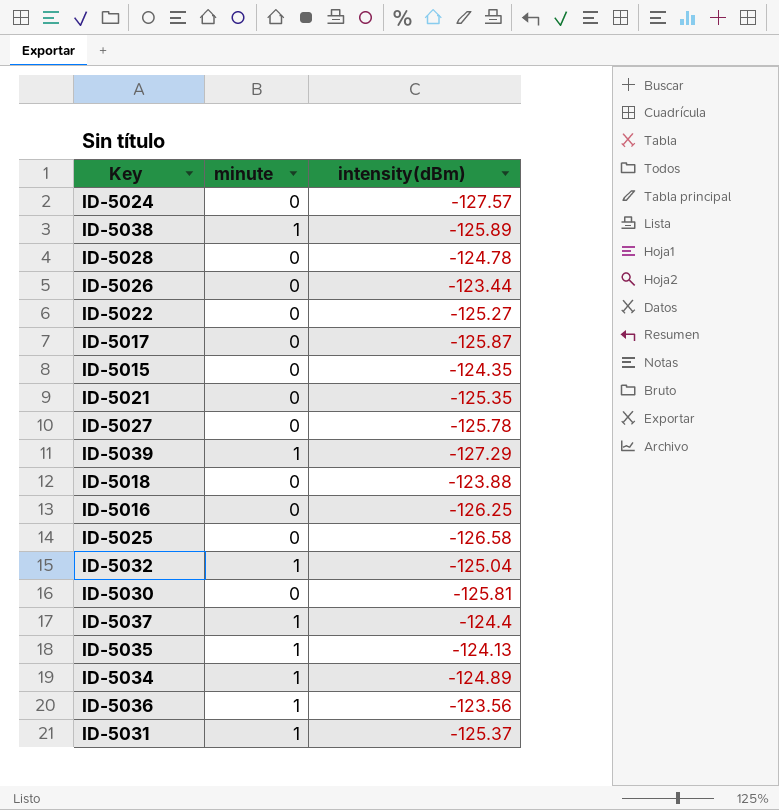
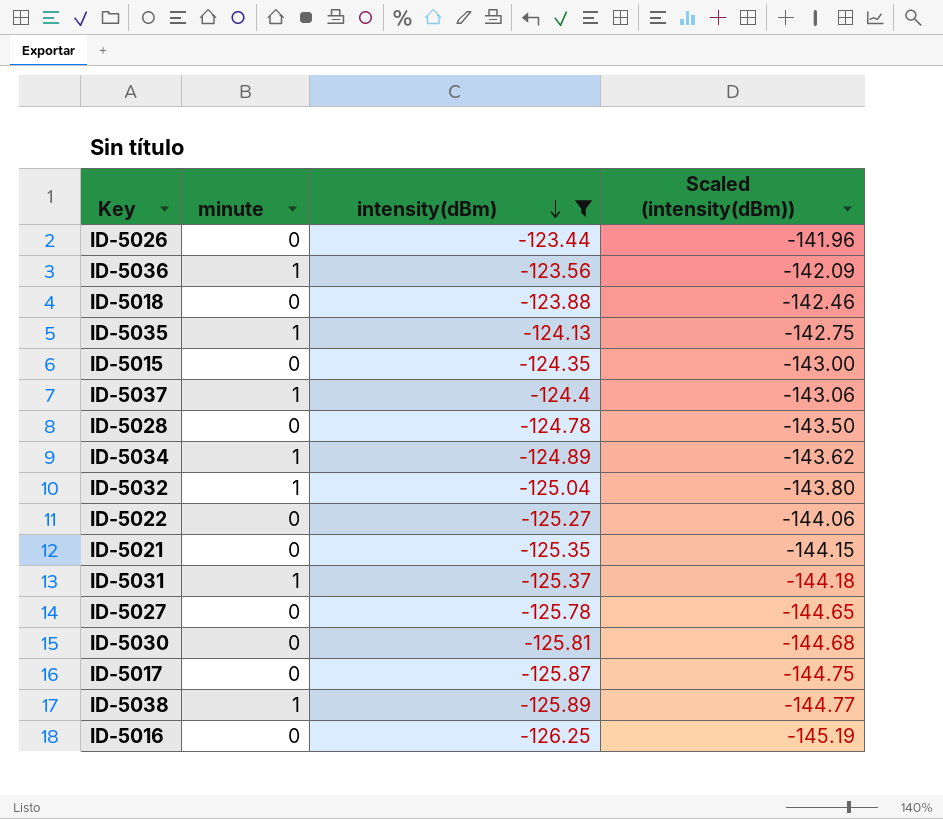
filter: none -> intensity(dBm) >= -126.25
row order: none -> intensity(dBm) descending
column Scaled (intensity(dBm)) | formula: none -> [intensity(dBm)] * 1.15

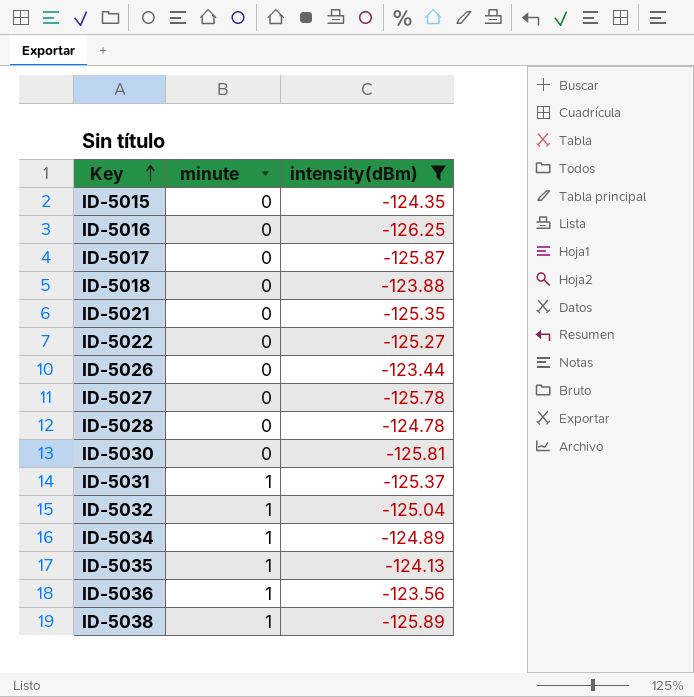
row order: intensity(dBm) descending -> Key ascending
column Scaled (intensity(dBm)) | formula: [intensity(dBm)] * 1.15 -> none
row ID-5037: 1 | -124.4 | -143.06 -> none

